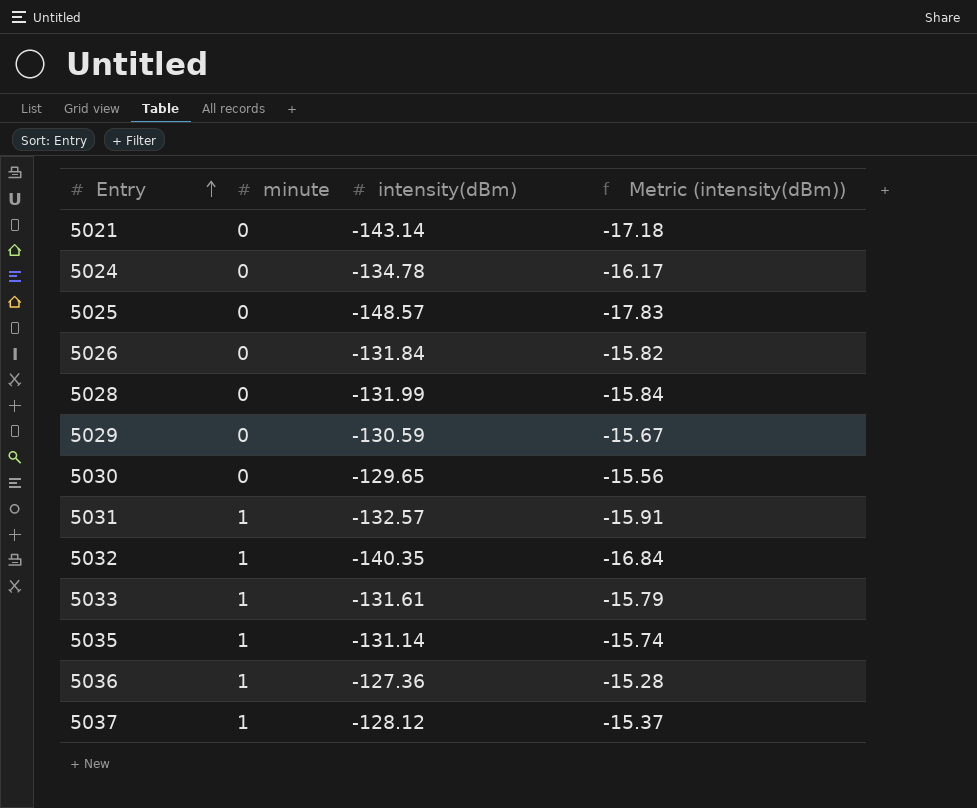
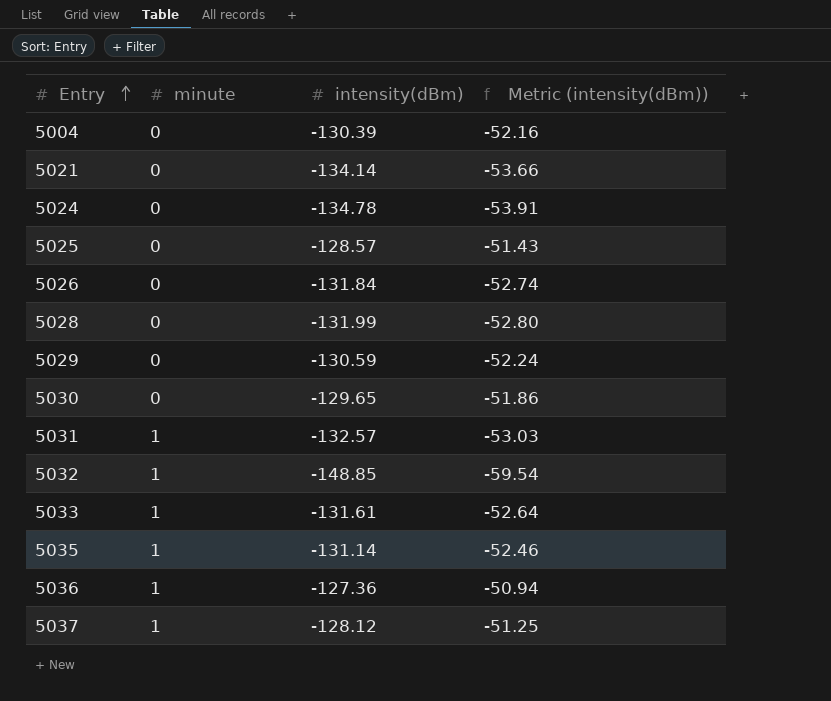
column Metric (intensity(dBm)) | formula: [intensity(dBm)] * 0.12 -> [intensity(dBm)] * 0.4
row 5004: none -> 0 | -130.39 | -52.16
5021 | intensity(dBm): -143.14 -> -134.14
5025 | intensity(dBm): -148.57 -> -128.57
5032 | intensity(dBm): -140.35 -> -148.85

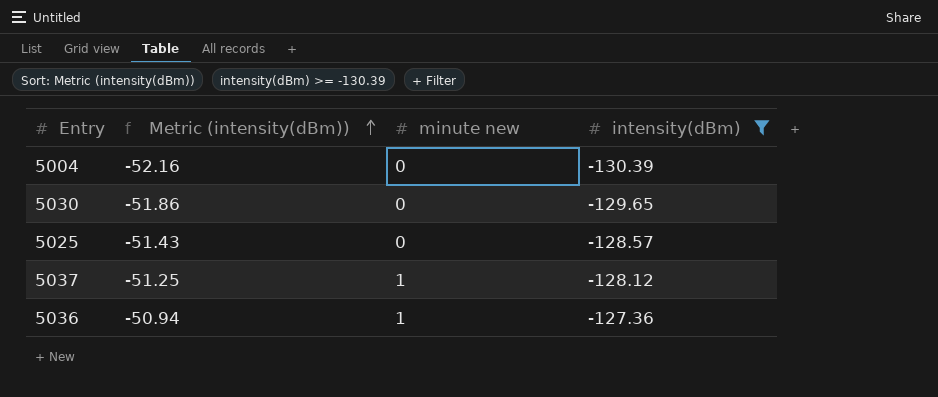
filter: none -> intensity(dBm) >= -130.39
row order: Entry ascending -> Metric (intensity(dBm)) ascending
column Metric (intensity(dBm)) | position: 4 -> 2
column name: minute -> minute new

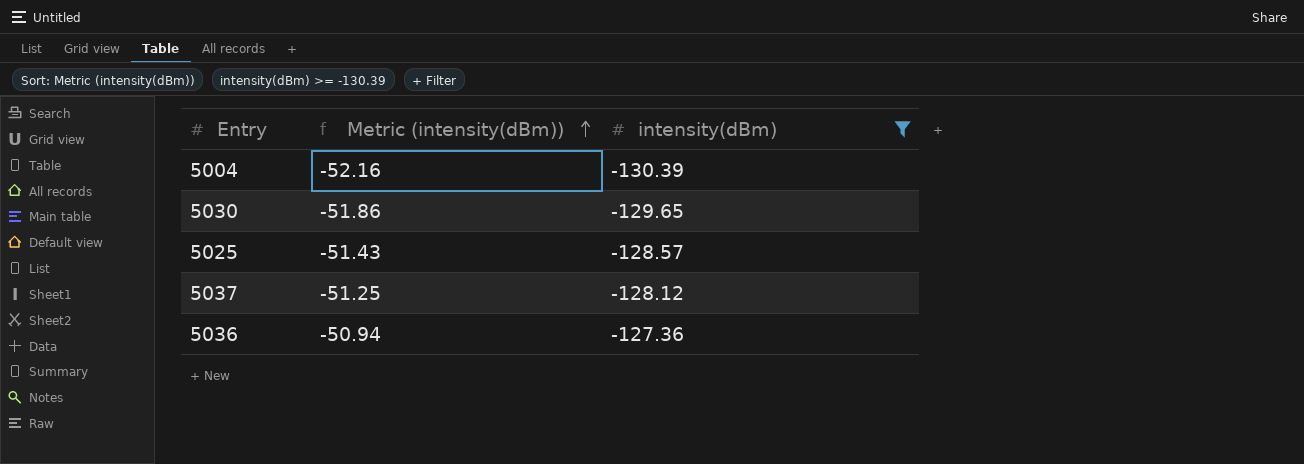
column minute new | position: 3 -> none

